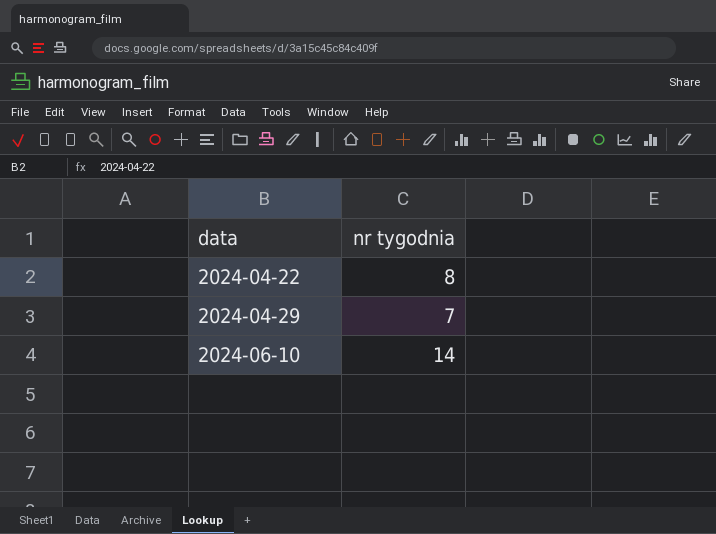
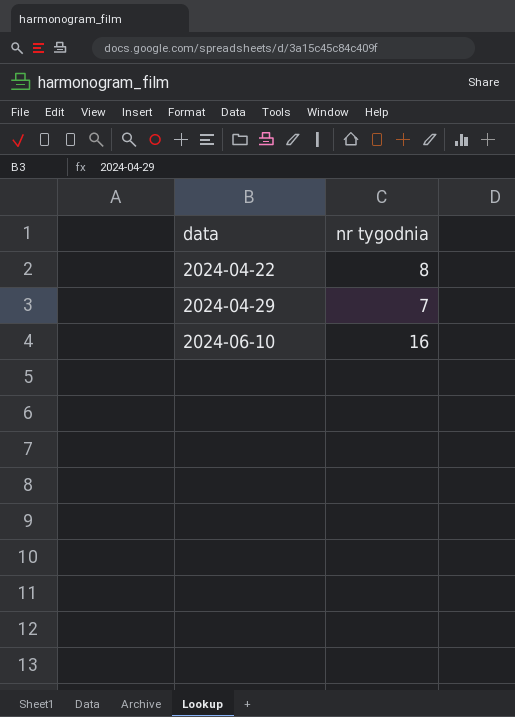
2024-06-10 | nr tygodnia: 14 -> 16

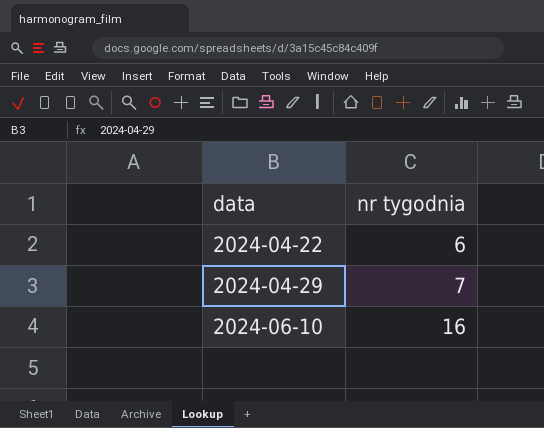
2024-04-22 | nr tygodnia: 8 -> 6

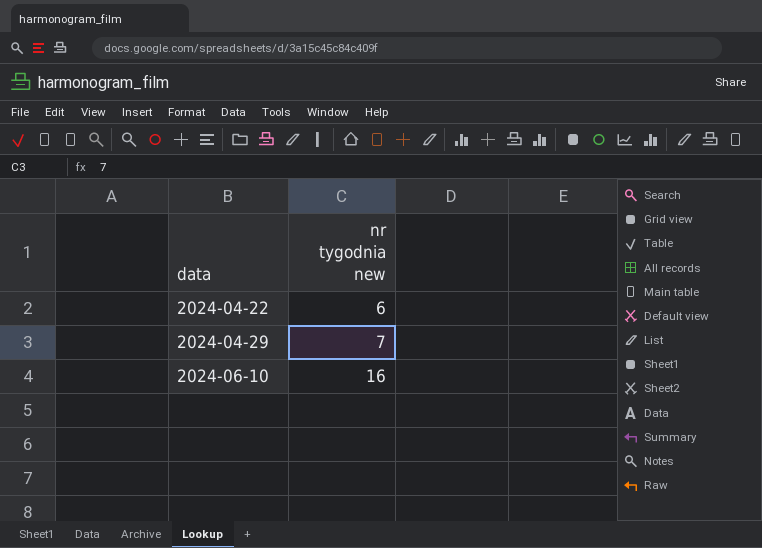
column name: nr tygodnia -> nr tygodnia new

